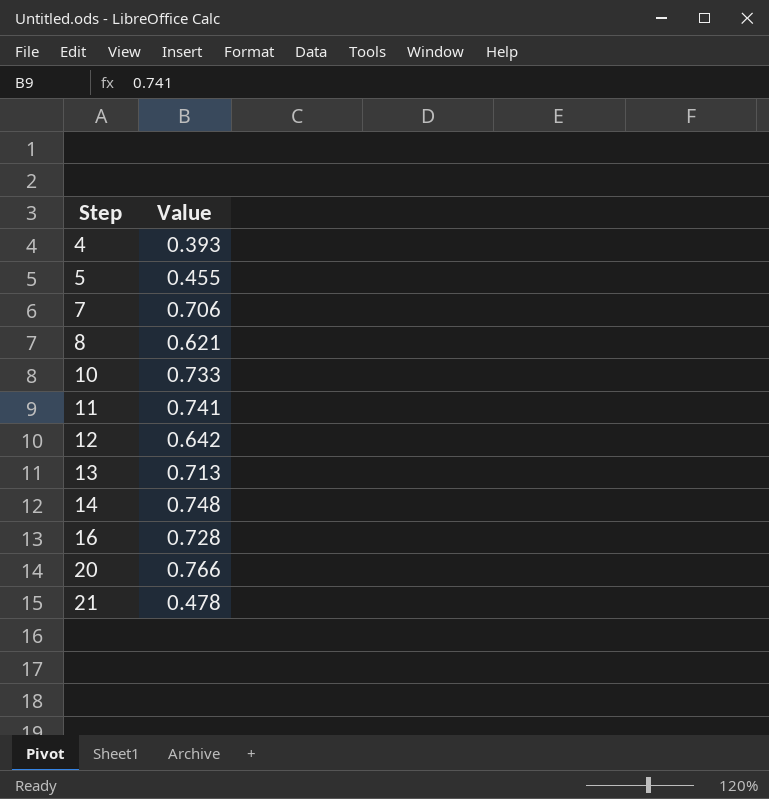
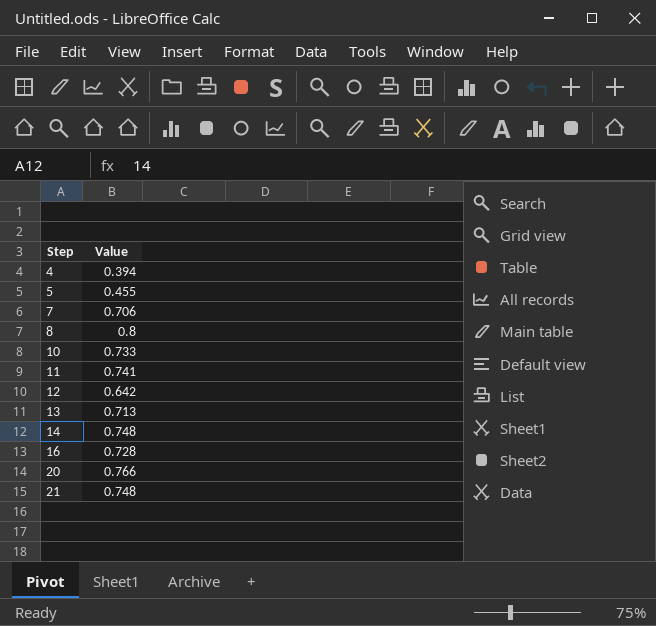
4 | Value: 0.393 -> 0.394
8 | Value: 0.621 -> 0.8
21 | Value: 0.478 -> 0.748

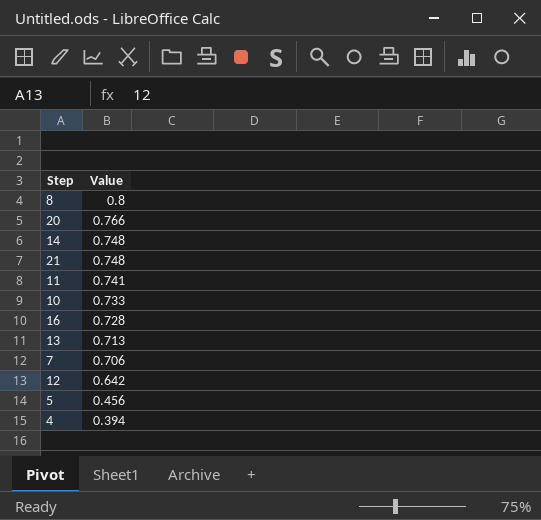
row order: Step ascending -> Value descending
5 | Value: 0.455 -> 0.456

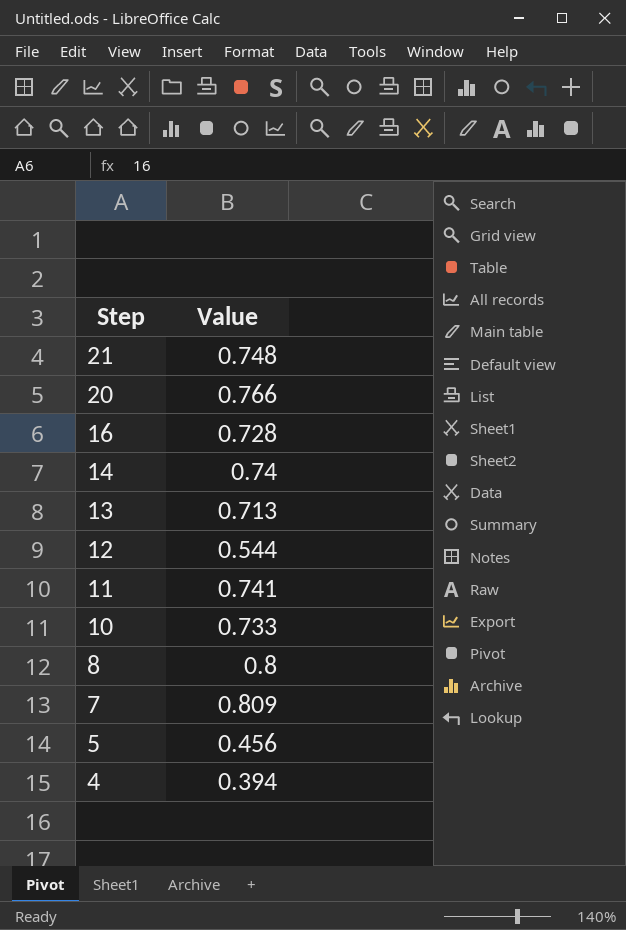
row order: Value descending -> Step descending
14 | Value: 0.748 -> 0.74
12 | Value: 0.642 -> 0.544
7 | Value: 0.706 -> 0.809

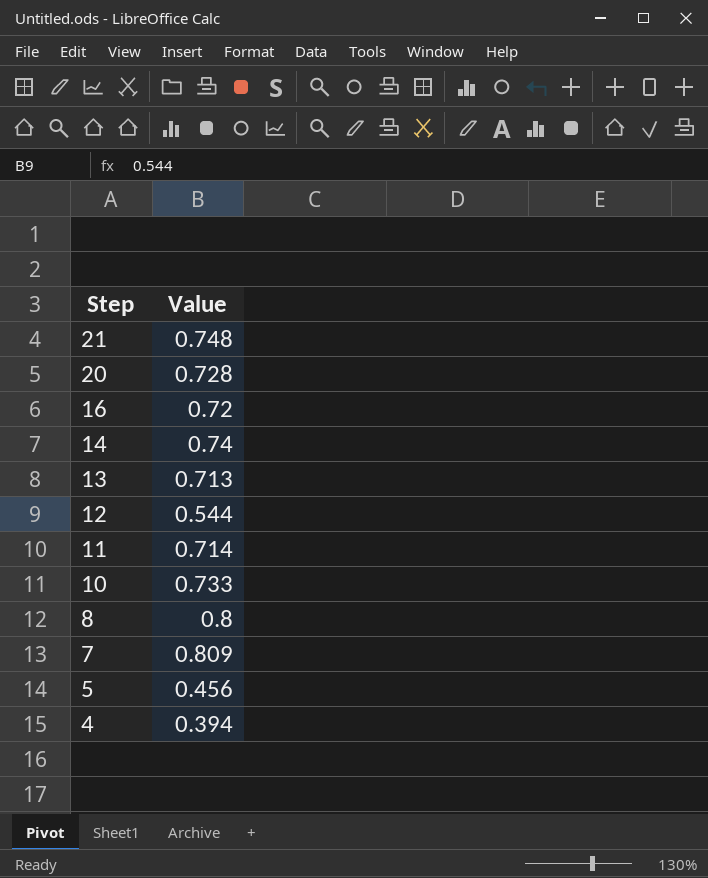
20 | Value: 0.766 -> 0.728
16 | Value: 0.728 -> 0.72
11 | Value: 0.741 -> 0.714

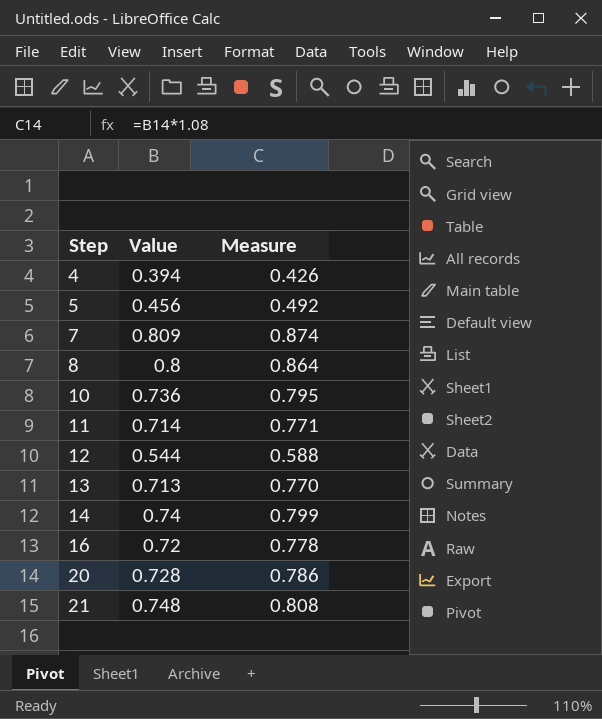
row order: Step descending -> Step ascending
column Measure | formula: none -> [Value] * 1.08
10 | Value: 0.733 -> 0.736

